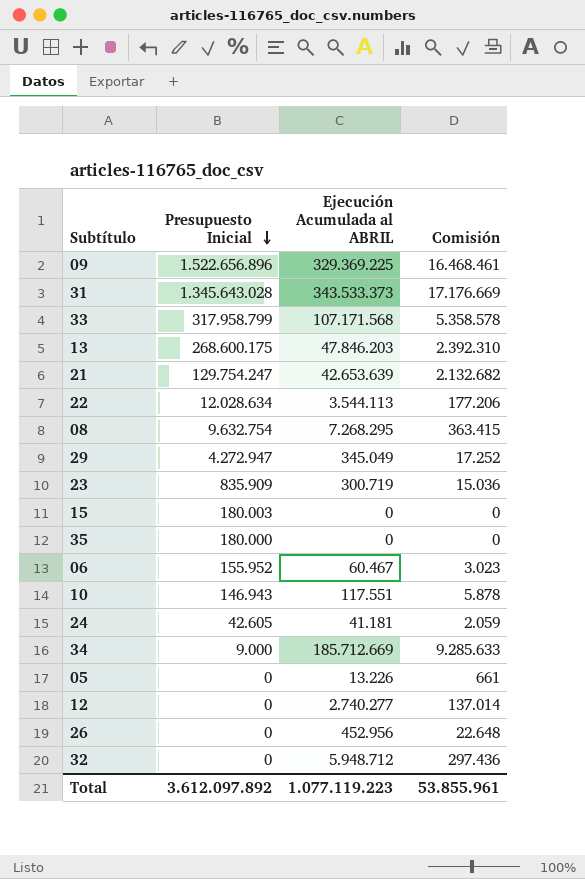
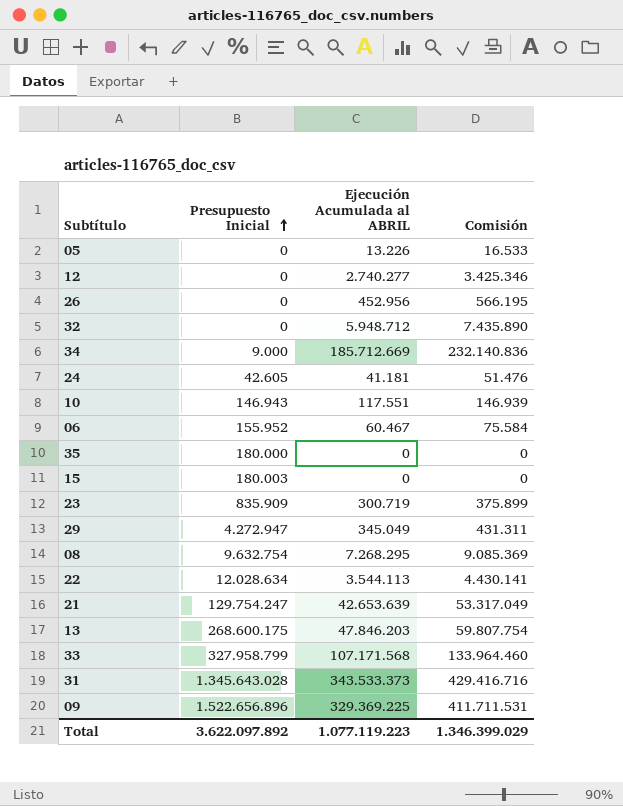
row order: Presupuesto Inicial descending -> Presupuesto Inicial ascending
column Comisión | formula: [Ejecución Acumulada al ABRIL] * 0,05 -> [Ejecución Acumulada al ABRIL] * 1,25
33 | Presupuesto Inicial: 317.958.799 -> 327.958.799
Total | Presupuesto Inicial: 3.612.097.892 -> 3.622.097.892
Total | Comisión: 53.855.961 -> 1.346.399.029

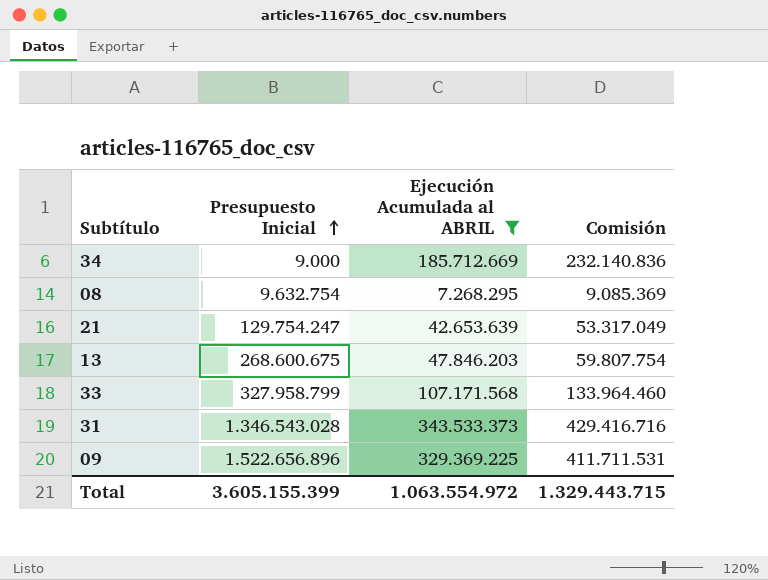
filter: none -> Ejecución Acumulada al ABRIL >= 7.268.295
13 | Presupuesto Inicial: 268.600.175 -> 268.600.675
31 | Presupuesto Inicial: 1.345.643.028 -> 1.346.543.028
Total | Presupuesto Inicial: 3.622.097.892 -> 3.605.155.399
Total | Ejecución Acumulada al ABRIL: 1.077.119.223 -> 1.063.554.972
Total | Comisión: 1.346.399.029 -> 1.329.443.715

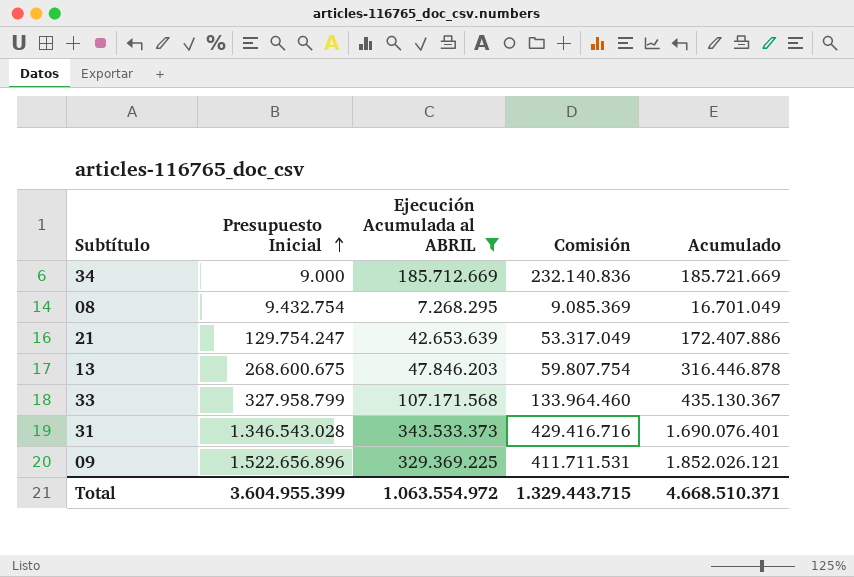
column Acumulado | formula: none -> [Presupuesto Inicial] + [Ejecución Acumulada al ABRIL]
08 | Presupuesto Inicial: 9.632.754 -> 9.432.754
Total | Presupuesto Inicial: 3.605.155.399 -> 3.604.955.399

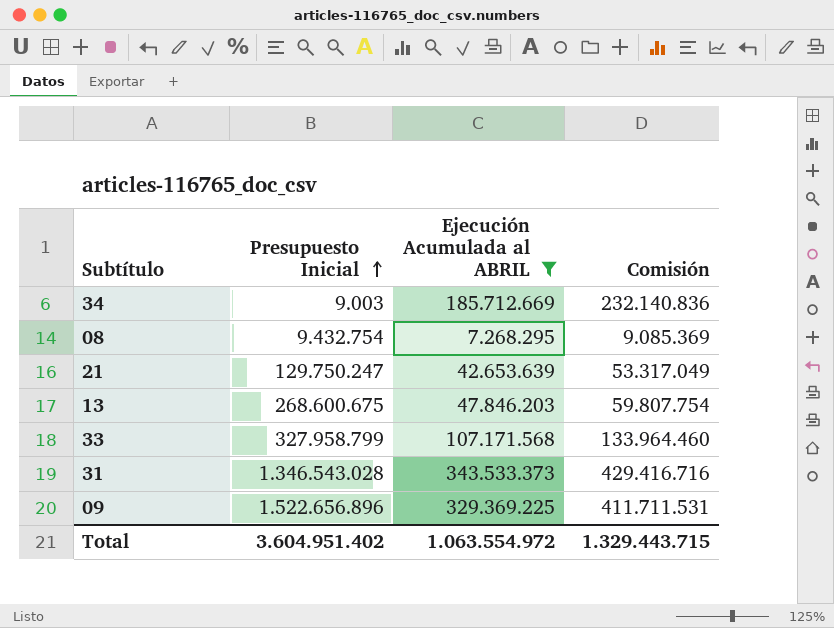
column Acumulado | formula: [Presupuesto Inicial] + [Ejecución Acumulada al ABRIL] -> none
34 | Presupuesto Inicial: 9.000 -> 9.003
21 | Presupuesto Inicial: 129.754.247 -> 129.750.247
Total | Presupuesto Inicial: 3.604.955.399 -> 3.604.951.402

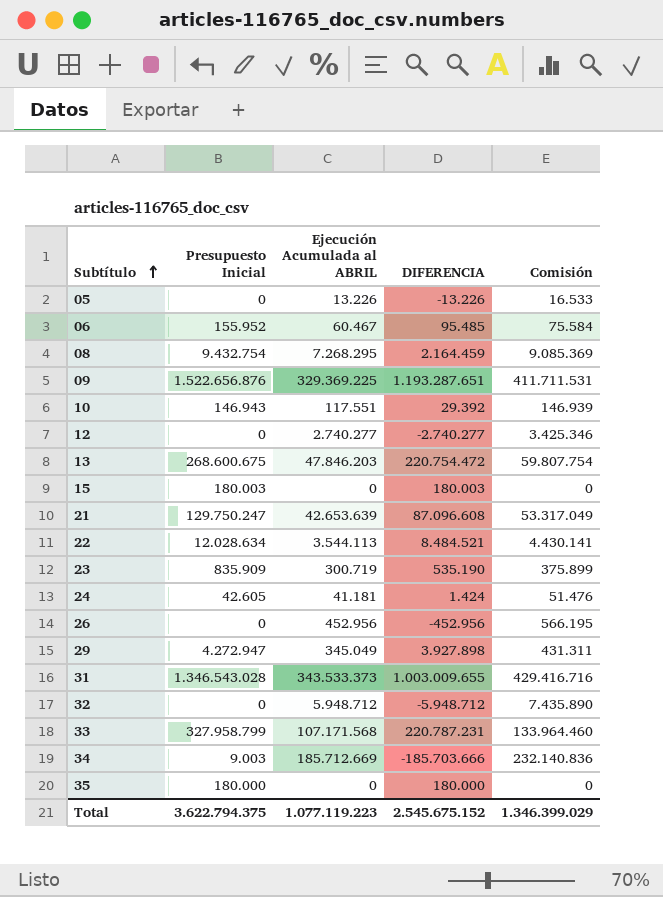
filter: Ejecución Acumulada al ABRIL >= 7.268.295 -> none
row order: Presupuesto Inicial ascending -> Subtítulo ascending
column DIFERENCIA | formula: none -> [Presupuesto Inicial] - [Ejecución Acumulada al ABRIL]
09 | Presupuesto Inicial: 1.522.656.896 -> 1.522.656.876
Total | Presupuesto Inicial: 3.604.951.402 -> 3.622.794.375
Total | Ejecución Acumulada al ABRIL: 1.063.554.972 -> 1.077.119.223
Total | Comisión: 1.329.443.715 -> 1.346.399.029

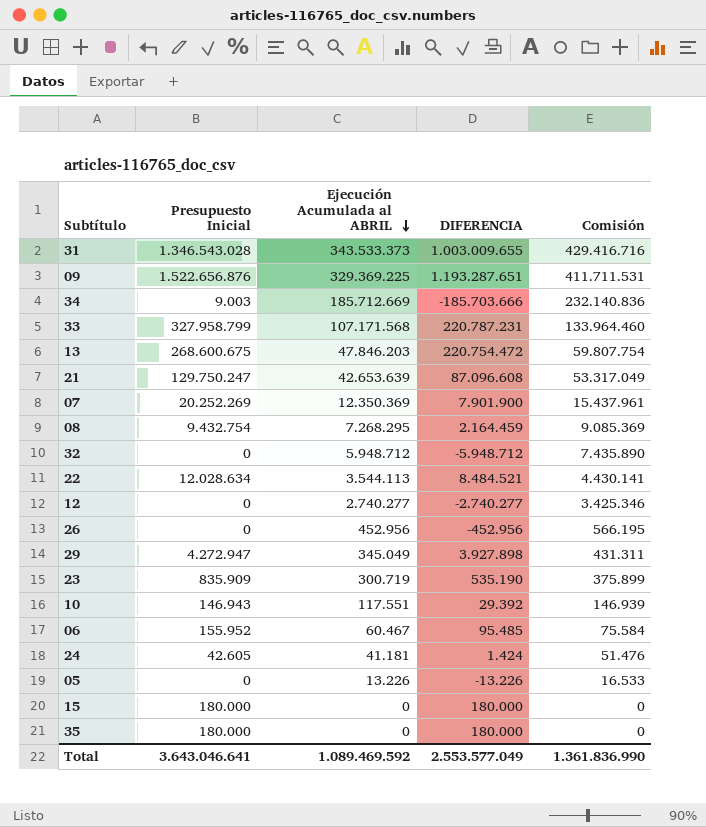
row order: Subtítulo ascending -> Ejecución Acumulada al ABRIL descending
row 07: none -> 20.252.269 | 12.350.369 | 7.901.900 | 15.437.961
15 | Presupuesto Inicial: 180.003 -> 180.000
15 | DIFERENCIA: 180.003 -> 180.000
Total | Presupuesto Inicial: 3.622.794.375 -> 3.643.046.641
Total | Ejecución Acumulada al ABRIL: 1.077.119.223 -> 1.089.469.592
Total | DIFERENCIA: 2.545.675.152 -> 2.553.577.049
Total | Comisión: 1.346.399.029 -> 1.361.836.990

